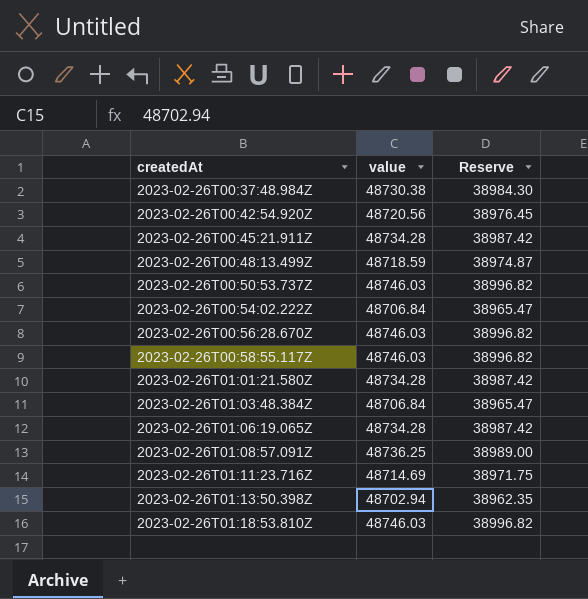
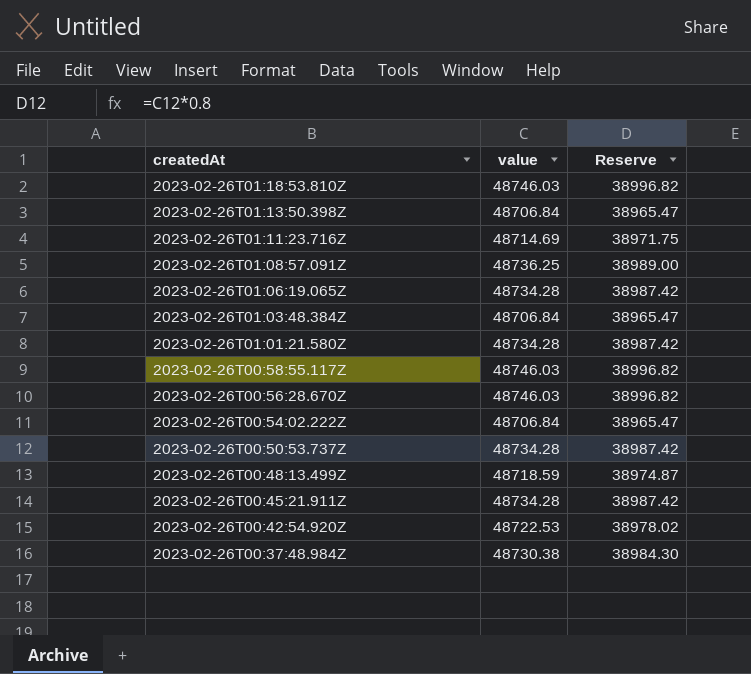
row order: createdAt ascending -> createdAt descending
2023-02-26T01:13:50.398Z | value: 48702.94 -> 48706.84
2023-02-26T01:13:50.398Z | Reserve: 38962.35 -> 38965.47
2023-02-26T00:50:53.737Z | value: 48746.03 -> 48734.28
2023-02-26T00:50:53.737Z | Reserve: 38996.82 -> 38987.42
2023-02-26T00:42:54.920Z | value: 48720.56 -> 48722.53
2023-02-26T00:42:54.920Z | Reserve: 38976.45 -> 38978.02

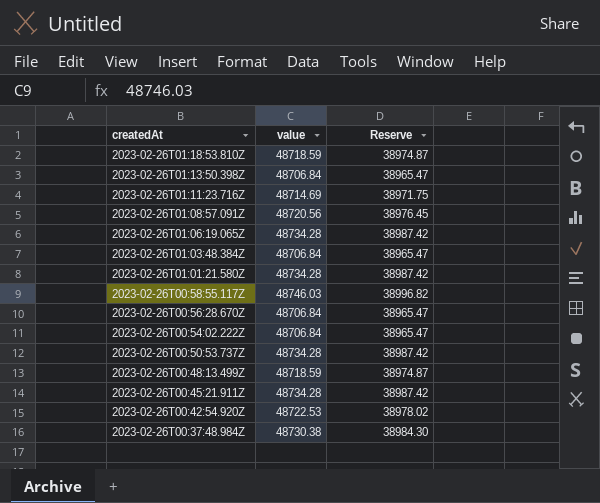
2023-02-26T01:18:53.810Z | value: 48746.03 -> 48718.59
2023-02-26T01:18:53.810Z | Reserve: 38996.82 -> 38974.87
2023-02-26T01:08:57.091Z | value: 48736.25 -> 48720.56
2023-02-26T01:08:57.091Z | Reserve: 38989.00 -> 38976.45
2023-02-26T00:56:28.670Z | value: 48746.03 -> 48706.84
2023-02-26T00:56:28.670Z | Reserve: 38996.82 -> 38965.47

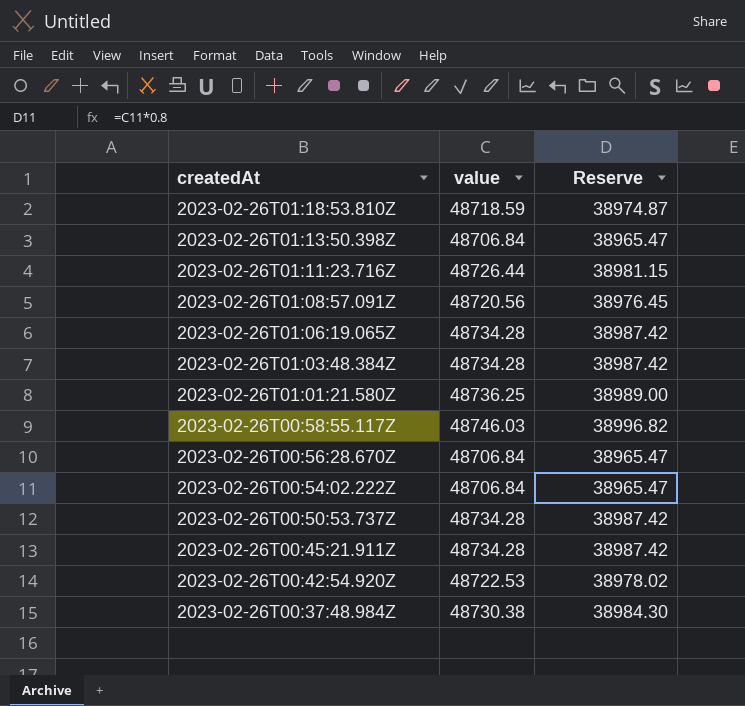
row 2023-02-26T00:48:13.499Z: 48718.59 | 38974.87 -> none
2023-02-26T01:11:23.716Z | value: 48714.69 -> 48726.44
2023-02-26T01:11:23.716Z | Reserve: 38971.75 -> 38981.15
2023-02-26T01:03:48.384Z | value: 48706.84 -> 48734.28
2023-02-26T01:03:48.384Z | Reserve: 38965.47 -> 38987.42
2023-02-26T01:01:21.580Z | value: 48734.28 -> 48736.25
2023-02-26T01:01:21.580Z | Reserve: 38987.42 -> 38989.00

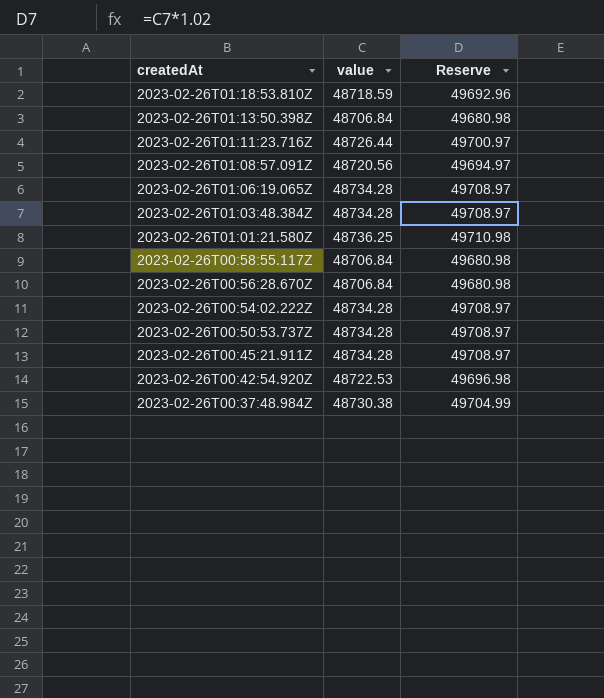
column Reserve | formula: [value] * 0.8 -> [value] * 1.02
2023-02-26T00:58:55.117Z | value: 48746.03 -> 48706.84
2023-02-26T00:54:02.222Z | value: 48706.84 -> 48734.28

